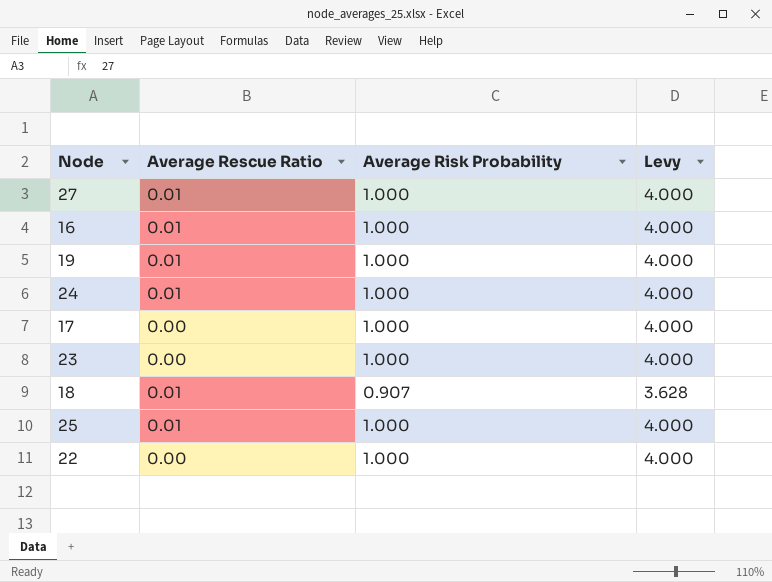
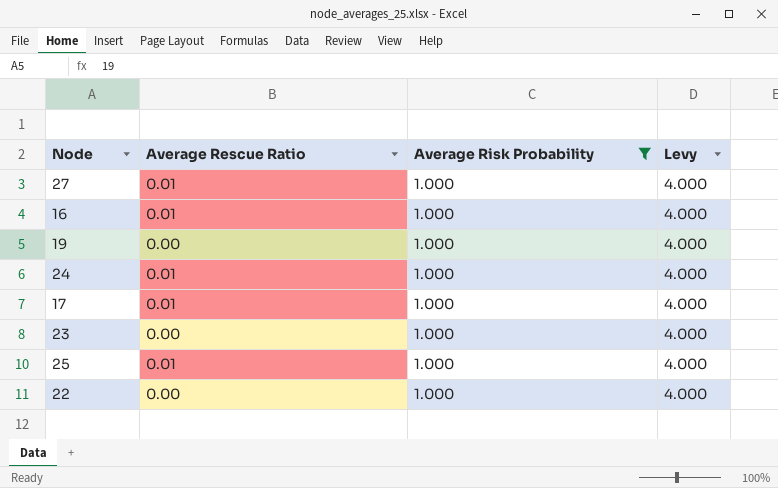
filter: none -> Average Risk Probability = 1.000
19 | Average Rescue Ratio: 0.01 -> 0.00
17 | Average Rescue Ratio: 0.00 -> 0.01

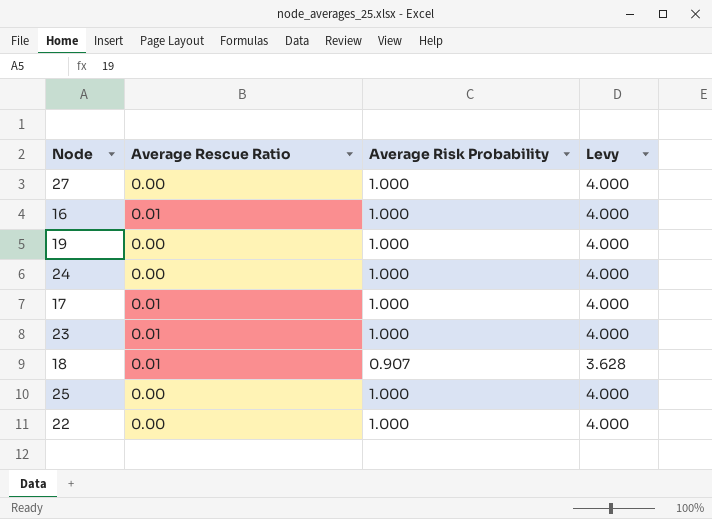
filter: Average Risk Probability = 1.000 -> none
27 | Average Rescue Ratio: 0.01 -> 0.00
24 | Average Rescue Ratio: 0.01 -> 0.00
23 | Average Rescue Ratio: 0.00 -> 0.01
25 | Average Rescue Ratio: 0.01 -> 0.00

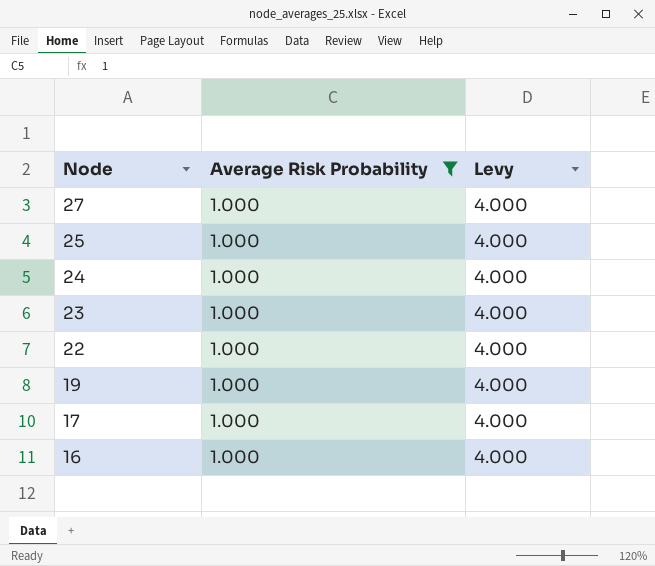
filter: none -> Average Risk Probability = 1.000
row order: none -> Node descending
column Average Rescue Ratio | position: 2 -> none

